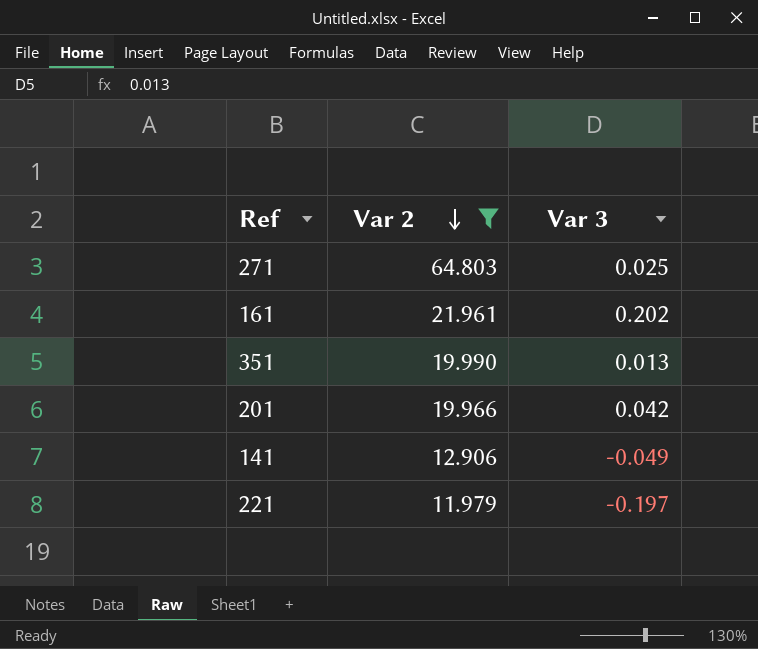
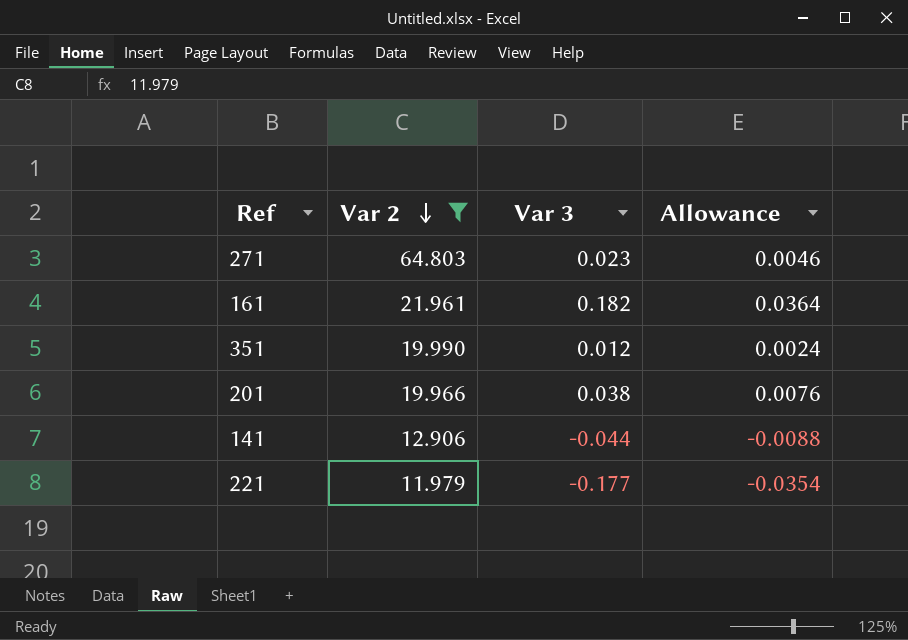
column Allowance | formula: none -> [Var 3] * 0.2
271 | Var 3: 0.025 -> 0.023
161 | Var 3: 0.202 -> 0.182
351 | Var 3: 0.013 -> 0.012
201 | Var 3: 0.042 -> 0.038
141 | Var 3: -0.049 -> -0.044
221 | Var 3: -0.197 -> -0.177

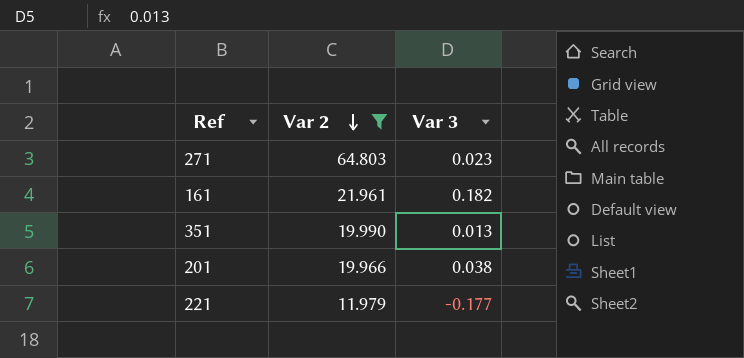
column Allowance | formula: [Var 3] * 0.2 -> none
row 141: 12.906 | -0.044 | -0.0088 -> none
351 | Var 3: 0.012 -> 0.013

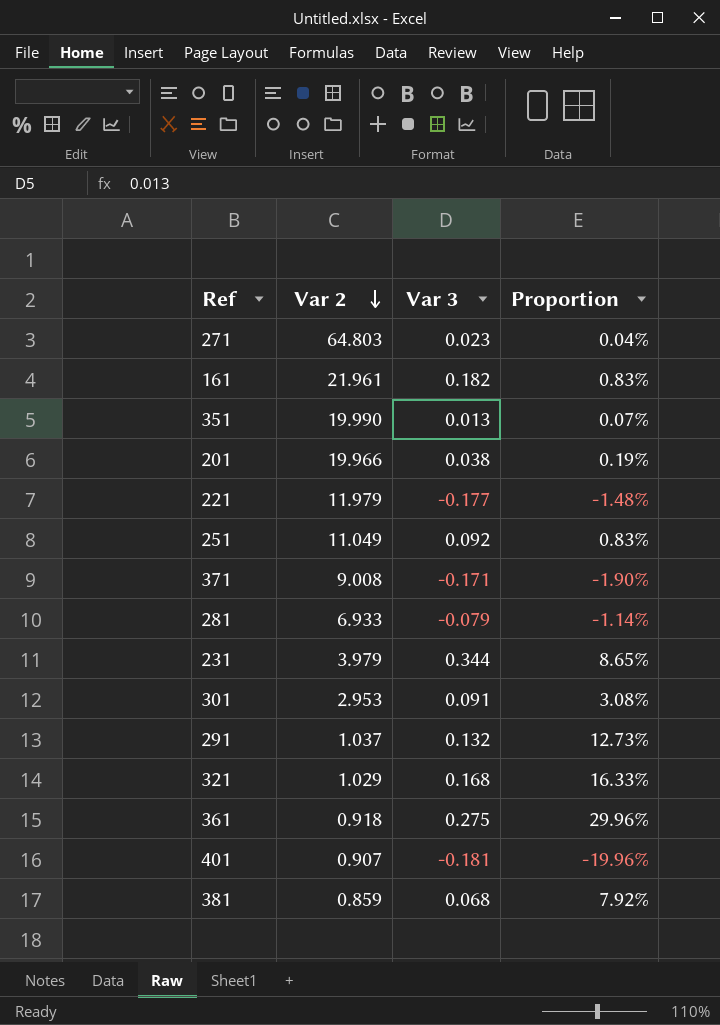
filter: Var 2 >= 11.979 -> none
column Proportion | formula: none -> [Var 3] / [Var 2]

